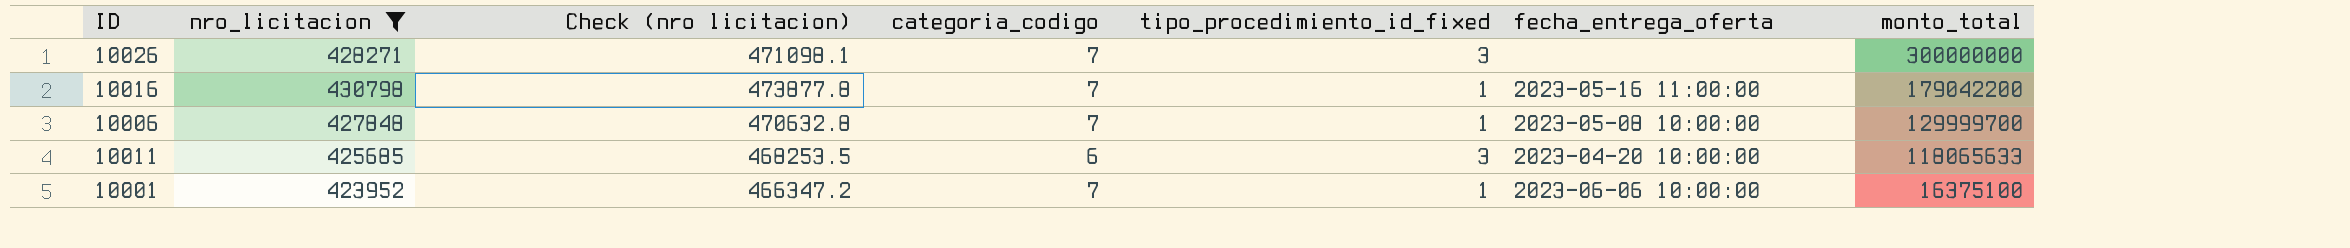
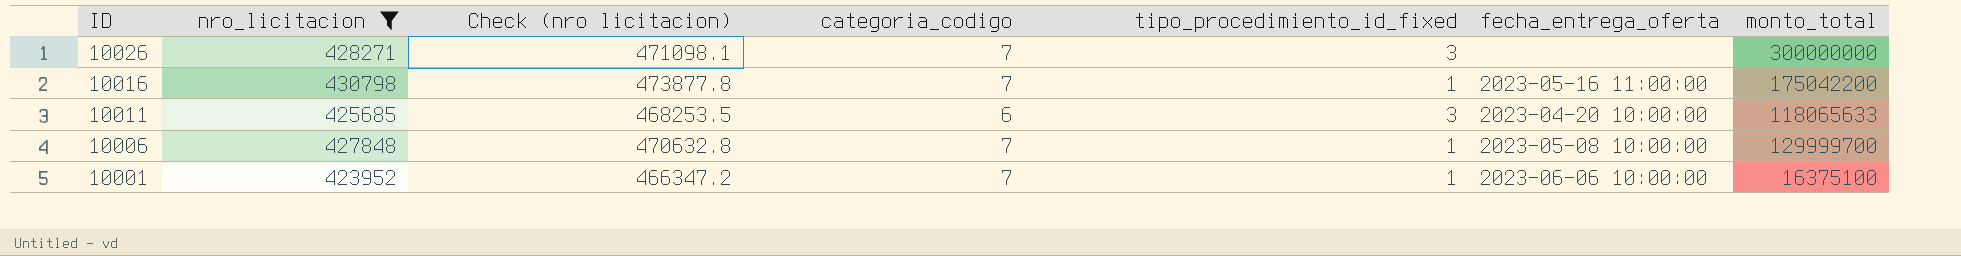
row order: monto_total descending -> ID descending
10016 | monto_total: 179042200 -> 175042200

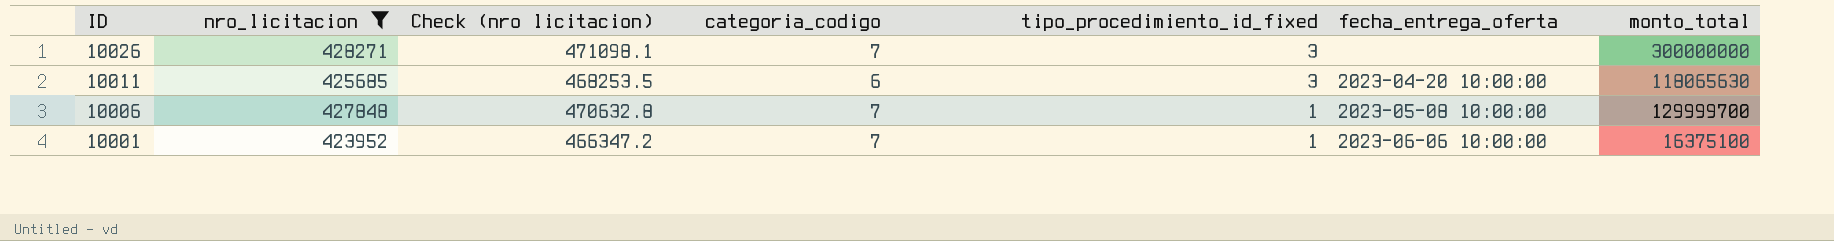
row 10016: 430798 | 473877.8 | 7 | 1 | 2023-05-16 11:00:00 | 175042200 -> none
10011 | monto_total: 118065633 -> 118065630

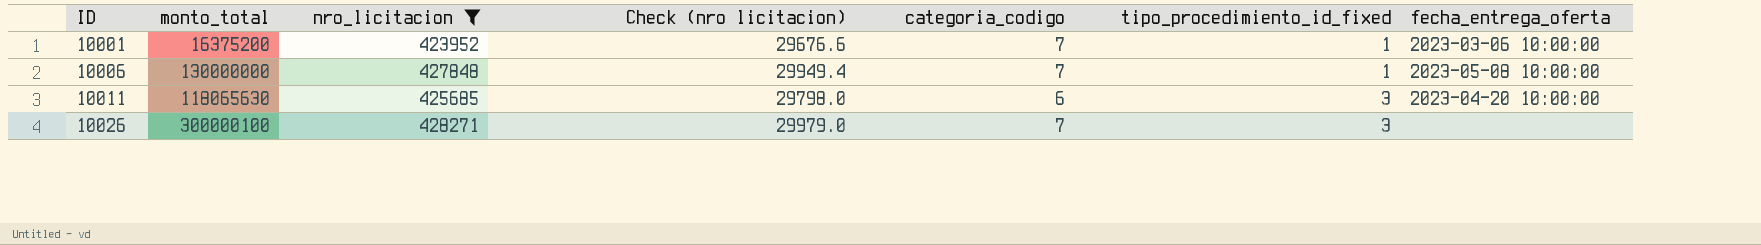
row order: ID descending -> ID ascending
column monto_total | position: 7 -> 2
column Check (nro licitacion) | formula: [nro_licitacion] * 1.1 -> [nro_licitacion] * 0.07
10001 | monto_total: 16375100 -> 16375200
10001 | fecha_entrega_oferta: 2023-06-06 10:00:00 -> 2023-03-06 10:00:00
10006 | monto_total: 129999700 -> 130000000
10026 | monto_total: 300000000 -> 300000100

